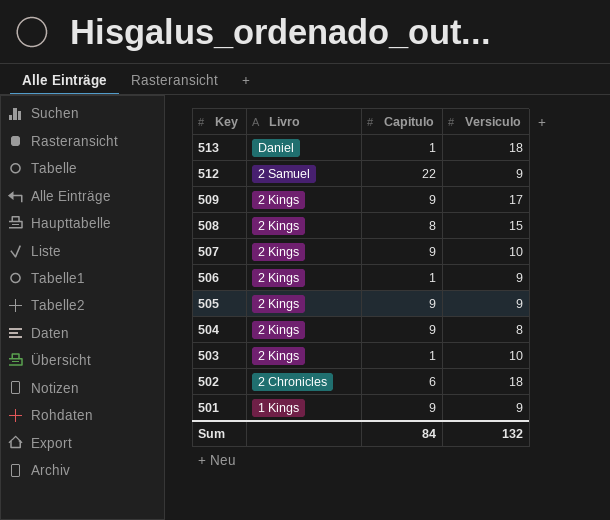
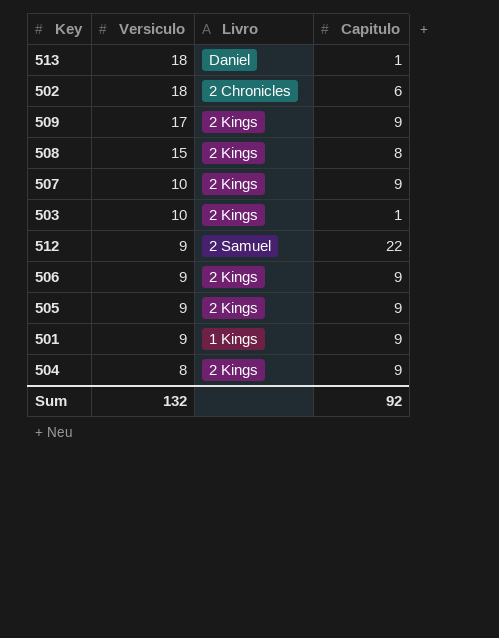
row order: Key descending -> Versiculo descending
column Versiculo | position: 4 -> 2
506 | Capitulo: 1 -> 9
Sum | Capitulo: 84 -> 92

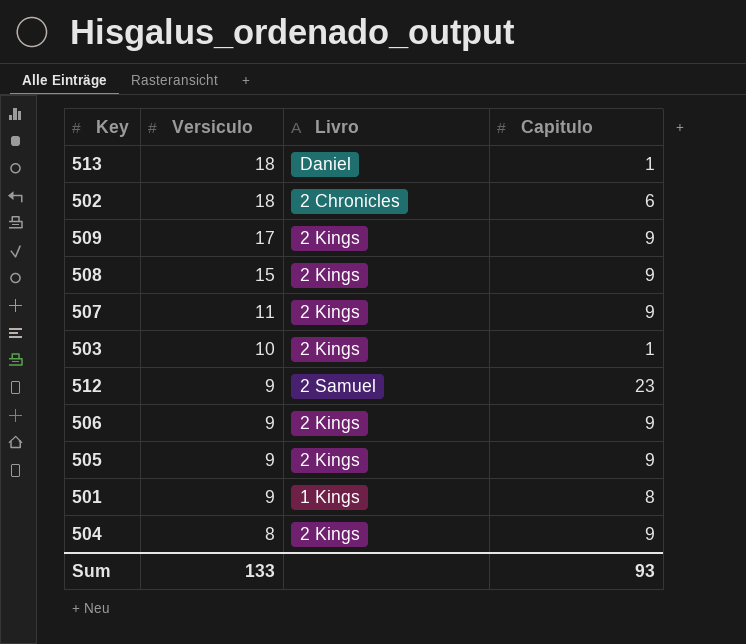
508 | Capitulo: 8 -> 9
507 | Versiculo: 10 -> 11
512 | Capitulo: 22 -> 23
501 | Capitulo: 9 -> 8
Sum | Versiculo: 132 -> 133
Sum | Capitulo: 92 -> 93

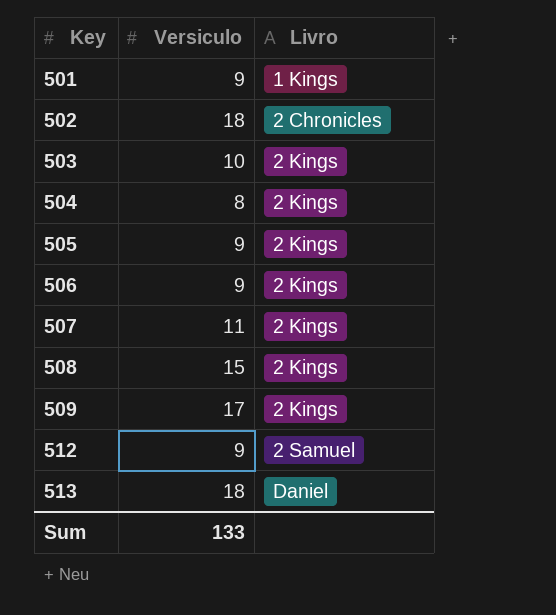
row order: Versiculo descending -> Key ascending
column Capitulo | position: 4 -> none

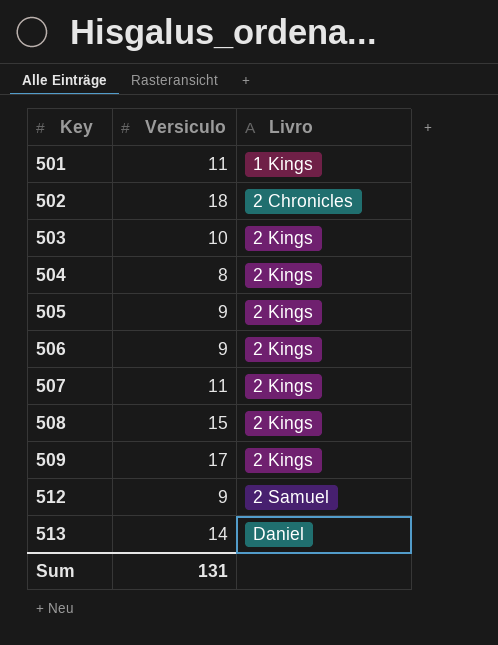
501 | Versiculo: 9 -> 11
513 | Versiculo: 18 -> 14
Sum | Versiculo: 133 -> 131

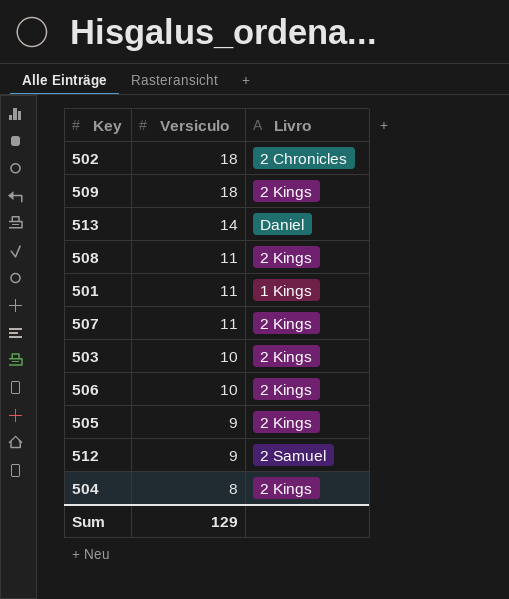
row order: Key ascending -> Versiculo descending
509 | Versiculo: 17 -> 18
508 | Versiculo: 15 -> 11
506 | Versiculo: 9 -> 10
Sum | Versiculo: 131 -> 129

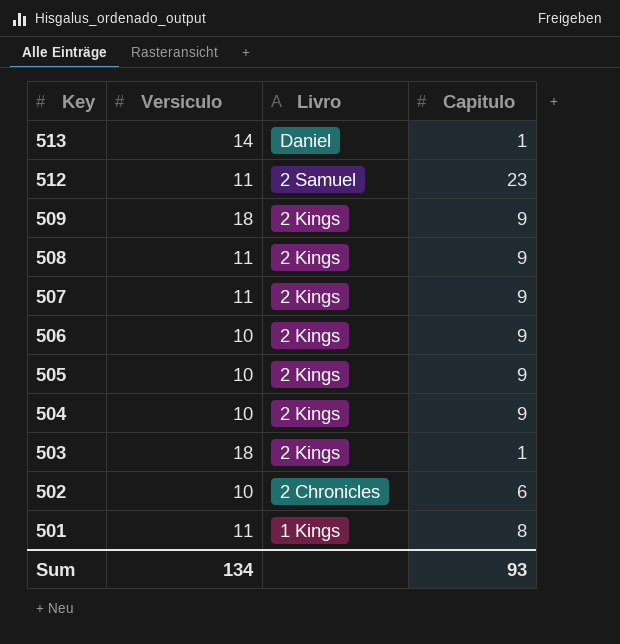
row order: Versiculo descending -> Key descending
column Capitulo | position: none -> 4
512 | Versiculo: 9 -> 11
505 | Versiculo: 9 -> 10
504 | Versiculo: 8 -> 10
503 | Versiculo: 10 -> 18
502 | Versiculo: 18 -> 10
Sum | Versiculo: 129 -> 134

